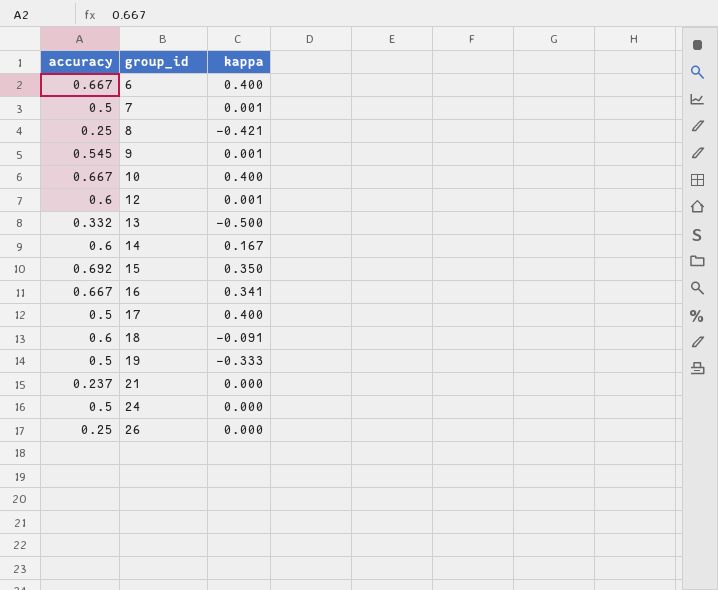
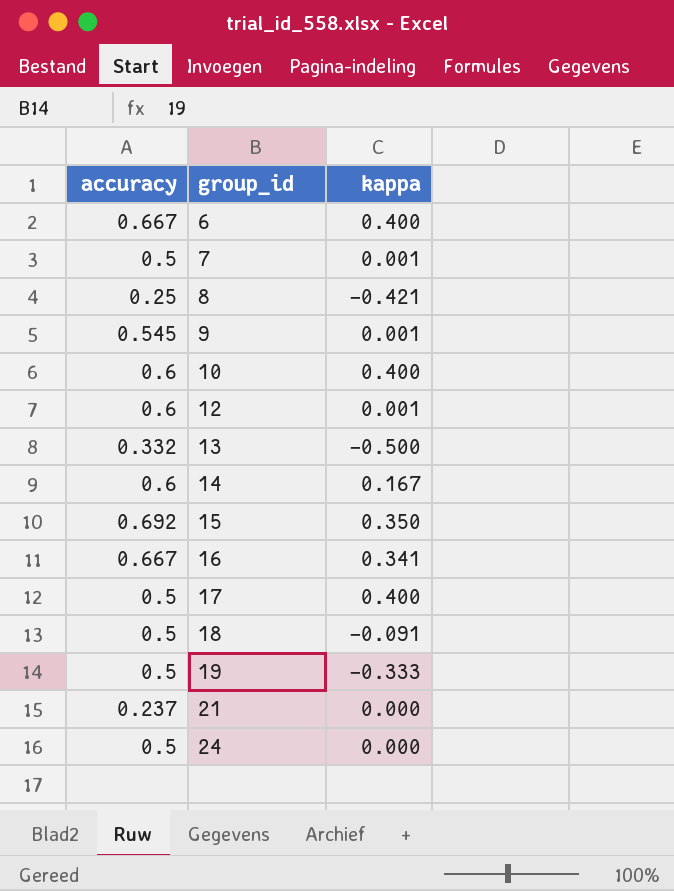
row 26: 0.25 | 0.000 -> none
10 | accuracy: 0.667 -> 0.6
18 | accuracy: 0.6 -> 0.5

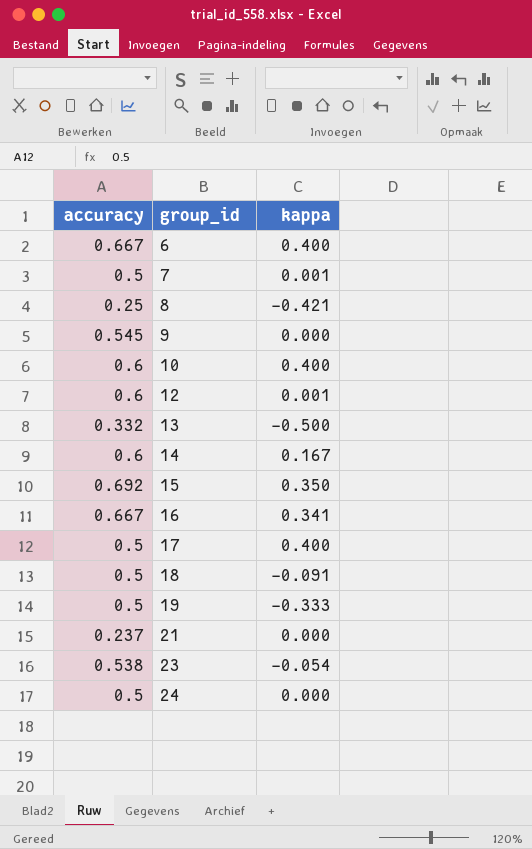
9 | kappa: 0.001 -> 0.000
row 23: none -> 0.538 | -0.054

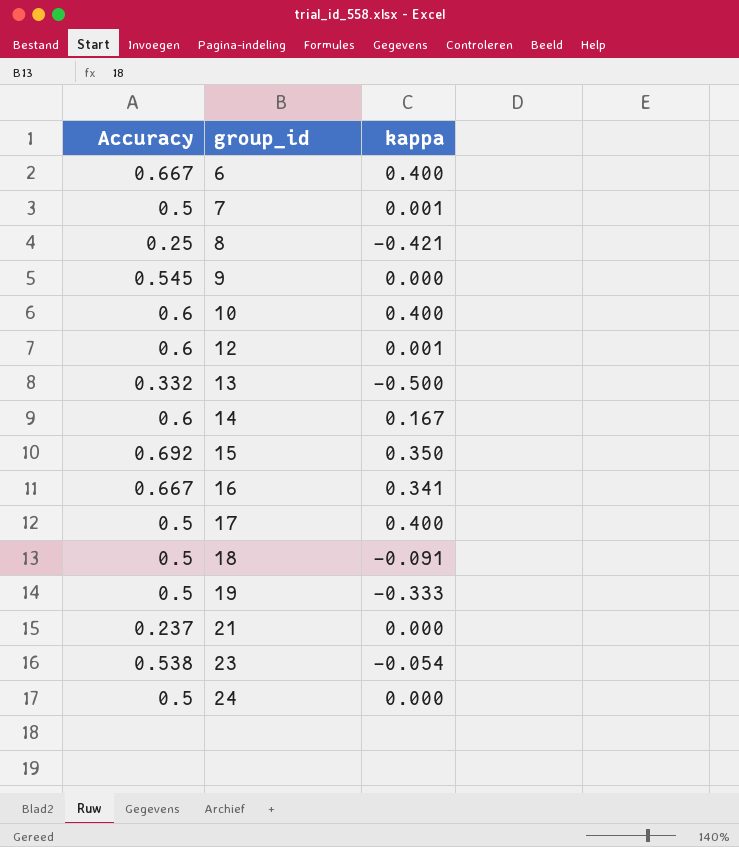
column name: accuracy -> Accuracy

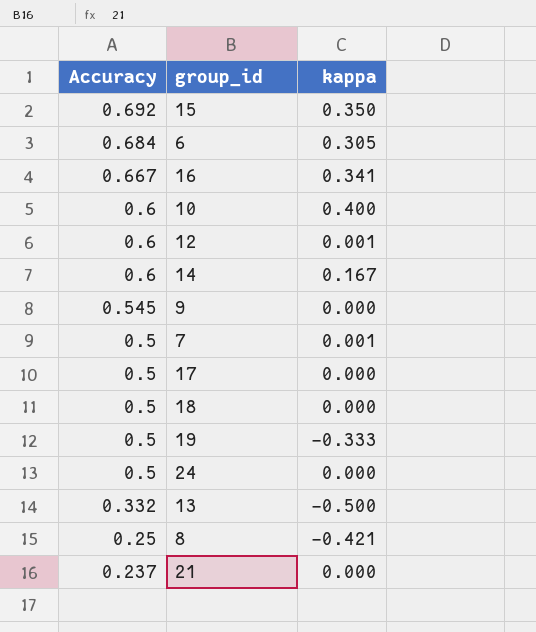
row order: group_id ascending -> Accuracy descending
row 23: 0.538 | -0.054 -> none
6 | Accuracy: 0.667 -> 0.684
6 | kappa: 0.400 -> 0.305
17 | kappa: 0.400 -> 0.000
18 | kappa: -0.091 -> 0.000

